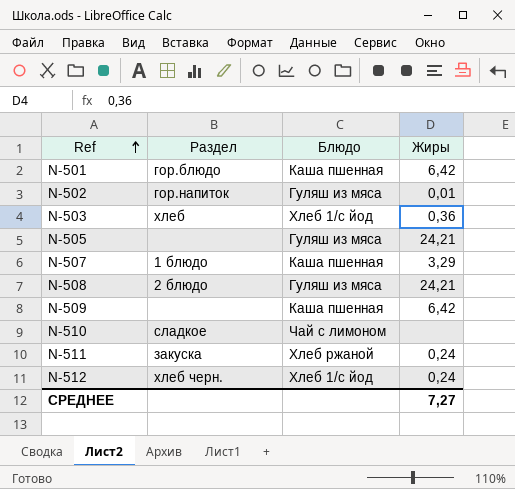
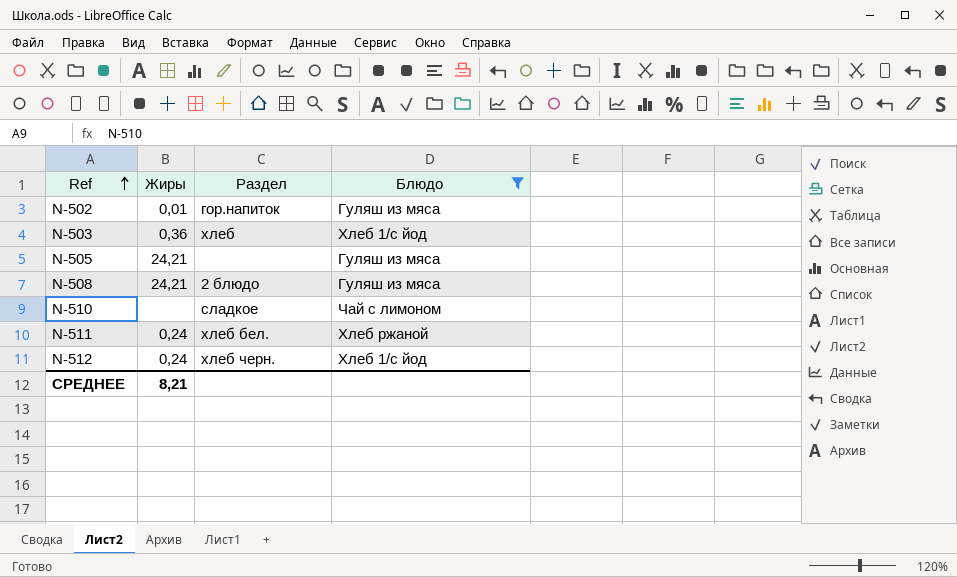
filter: none -> Блюдо != Каша пшенная
column Жиры | position: 4 -> 2
N-511 | Раздел: закуска -> хлеб бел.
СРЕДНЕЕ | Жиры: 7,27 -> 8,21

